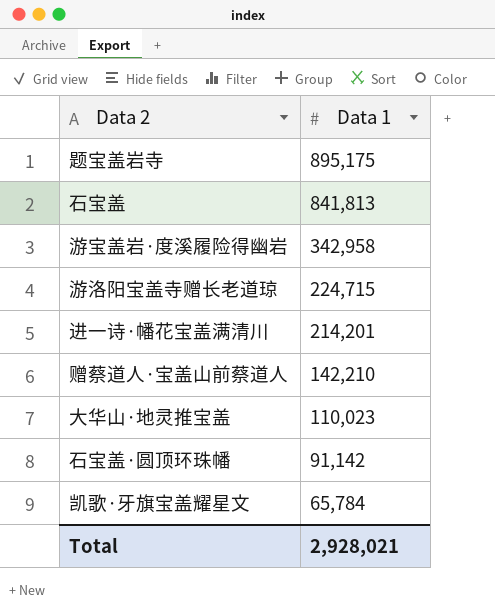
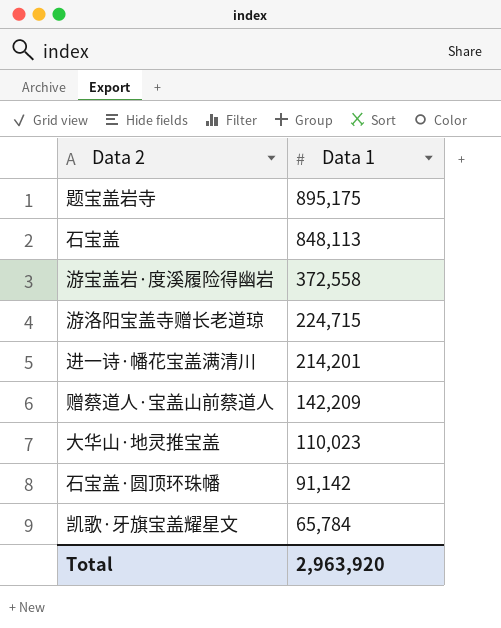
石宝盖 | Data 1: 841,813 -> 848,113
游宝盖岩·度溪履险得幽岩 | Data 1: 342,958 -> 372,558
赠蔡道人·宝盖山前蔡道人 | Data 1: 142,210 -> 142,209
Total | Data 1: 2,928,021 -> 2,963,920

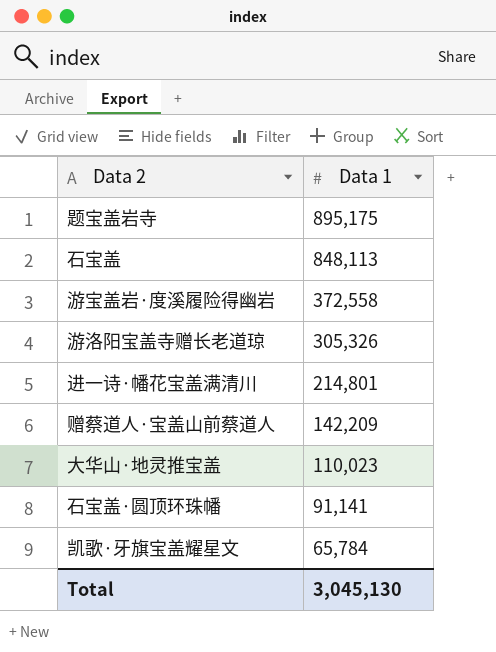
游洛阳宝盖寺赠长老道琼 | Data 1: 224,715 -> 305,326
进一诗·幡花宝盖满清川 | Data 1: 214,201 -> 214,801
石宝盖·圆顶环珠幡 | Data 1: 91,142 -> 91,141
Total | Data 1: 2,963,920 -> 3,045,130

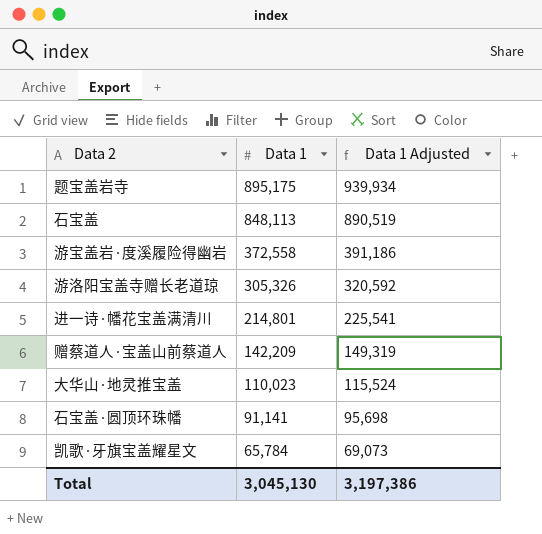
column Data 1 Adjusted | formula: none -> [Data 1] * 1.05

